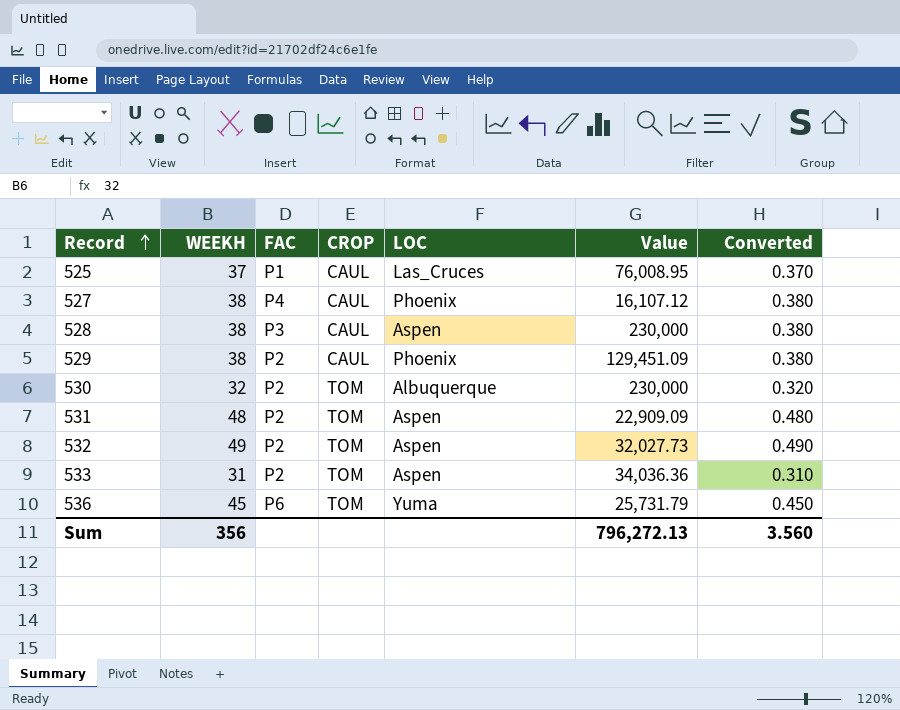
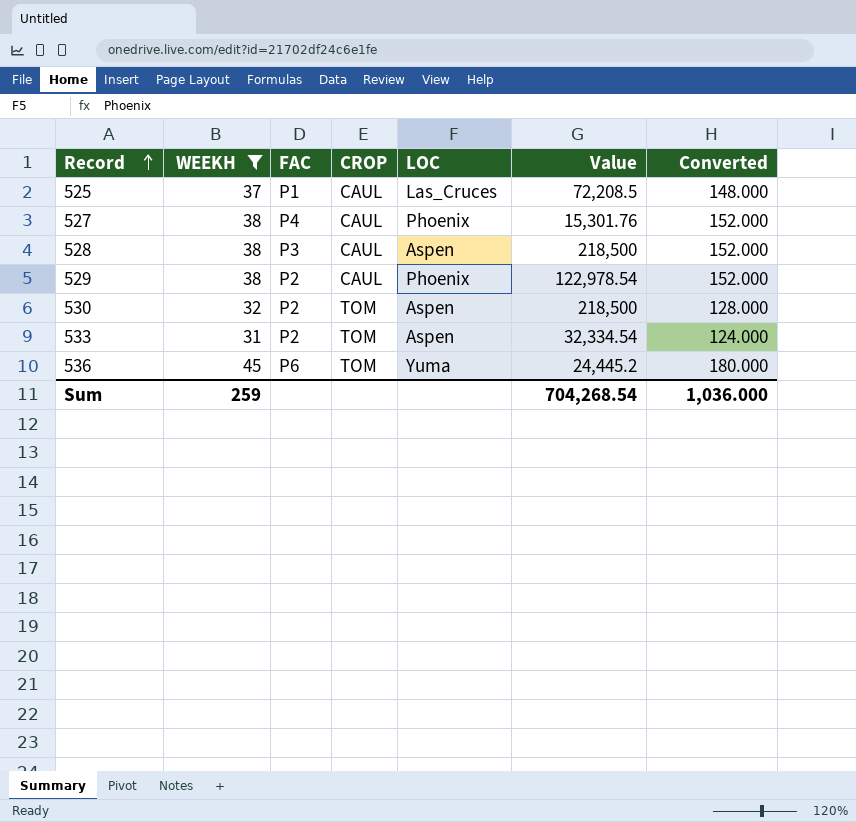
filter: none -> WEEKH <= 45
column Converted | formula: [WEEKH] * 0.01 -> [WEEKH] * 4
525 | Value: 76,008.95 -> 72,208.5
527 | Value: 16,107.12 -> 15,301.76
528 | Value: 230,000 -> 218,500
529 | Value: 129,451.09 -> 122,978.54
530 | LOC: Albuquerque -> Aspen
530 | Value: 230,000 -> 218,500
533 | Value: 34,036.36 -> 32,334.54
536 | Value: 25,731.79 -> 24,445.2
Sum | WEEKH: 356 -> 259
Sum | Value: 796,272.13 -> 704,268.54
Sum | Converted: 3.560 -> 1,036.000

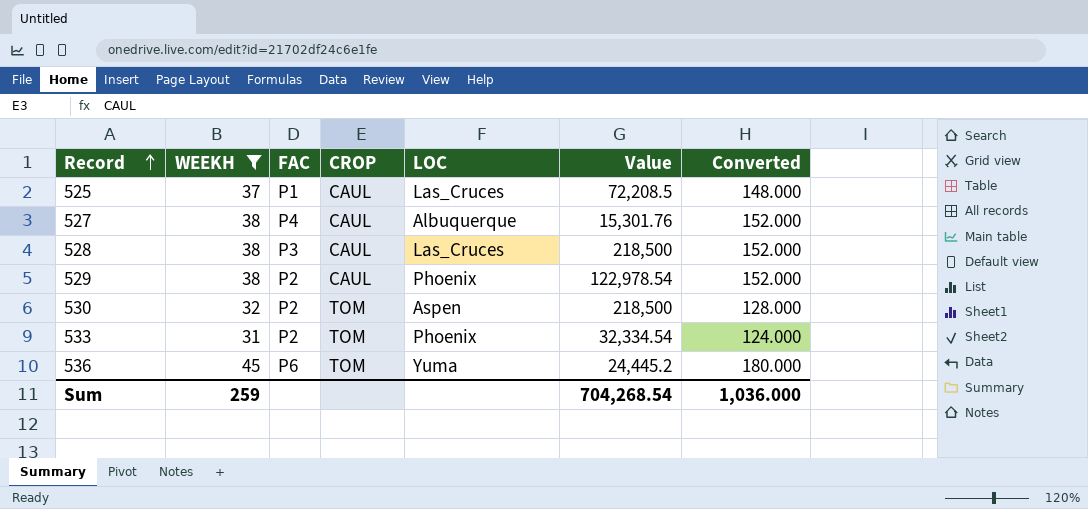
527 | LOC: Phoenix -> Albuquerque
528 | LOC: Aspen -> Las_Cruces
533 | LOC: Aspen -> Phoenix

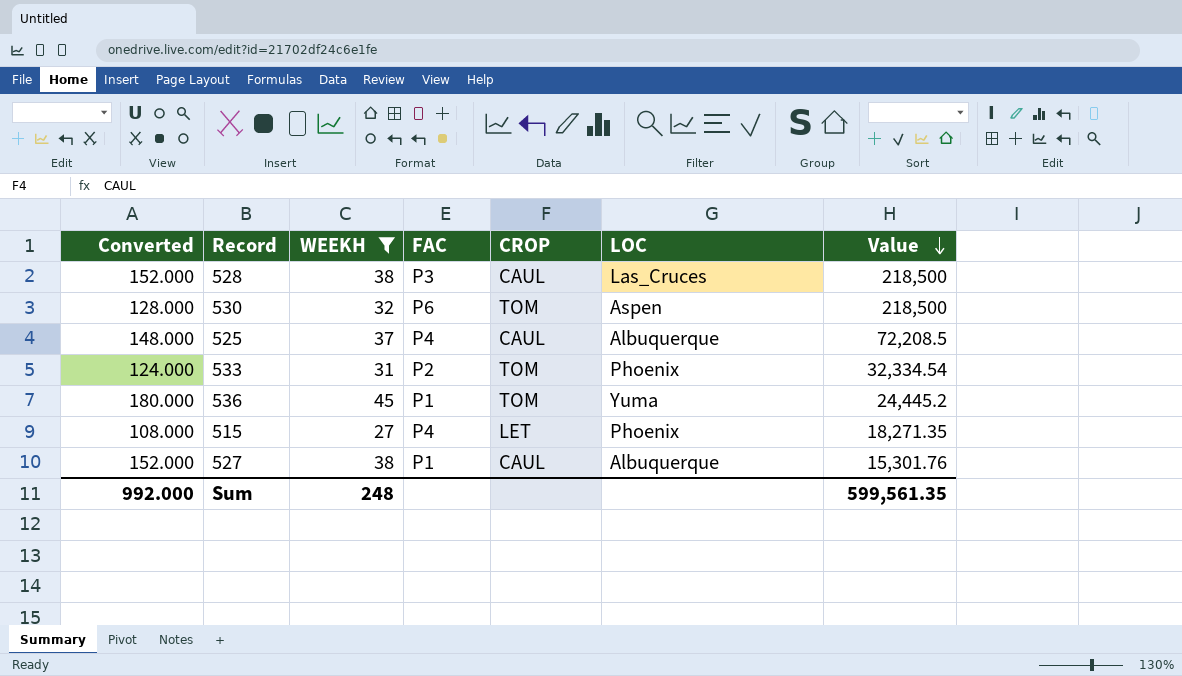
row order: Record ascending -> Value descending
column Converted | position: 7 -> 1
row 529: 38 | P2 | CAUL | Phoenix | 122,978.54 | 152.000 -> none
530 | FAC: P2 -> P6
525 | FAC: P1 -> P4
525 | LOC: Las_Cruces -> Albuquerque
536 | FAC: P6 -> P1
row 515: none -> 108.000 | 27 | P4 | LET | Phoenix | 18,271.35
527 | FAC: P4 -> P1
Sum | Converted: 1,036.000 -> 992.000
Sum | WEEKH: 259 -> 248
Sum | Value: 704,268.54 -> 599,561.35

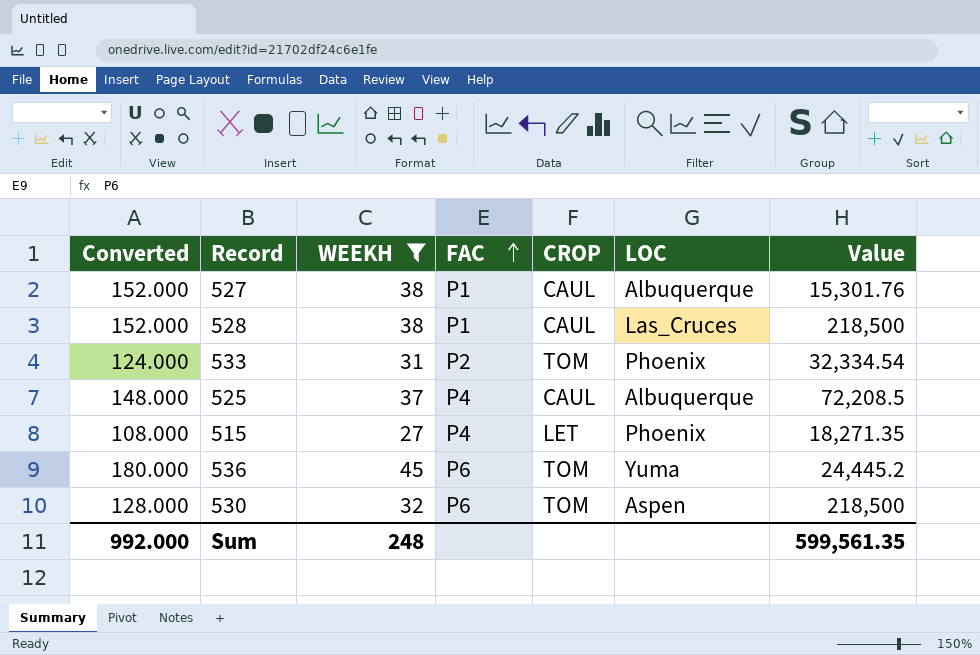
row order: Value descending -> FAC ascending
528 | FAC: P3 -> P1
536 | FAC: P1 -> P6

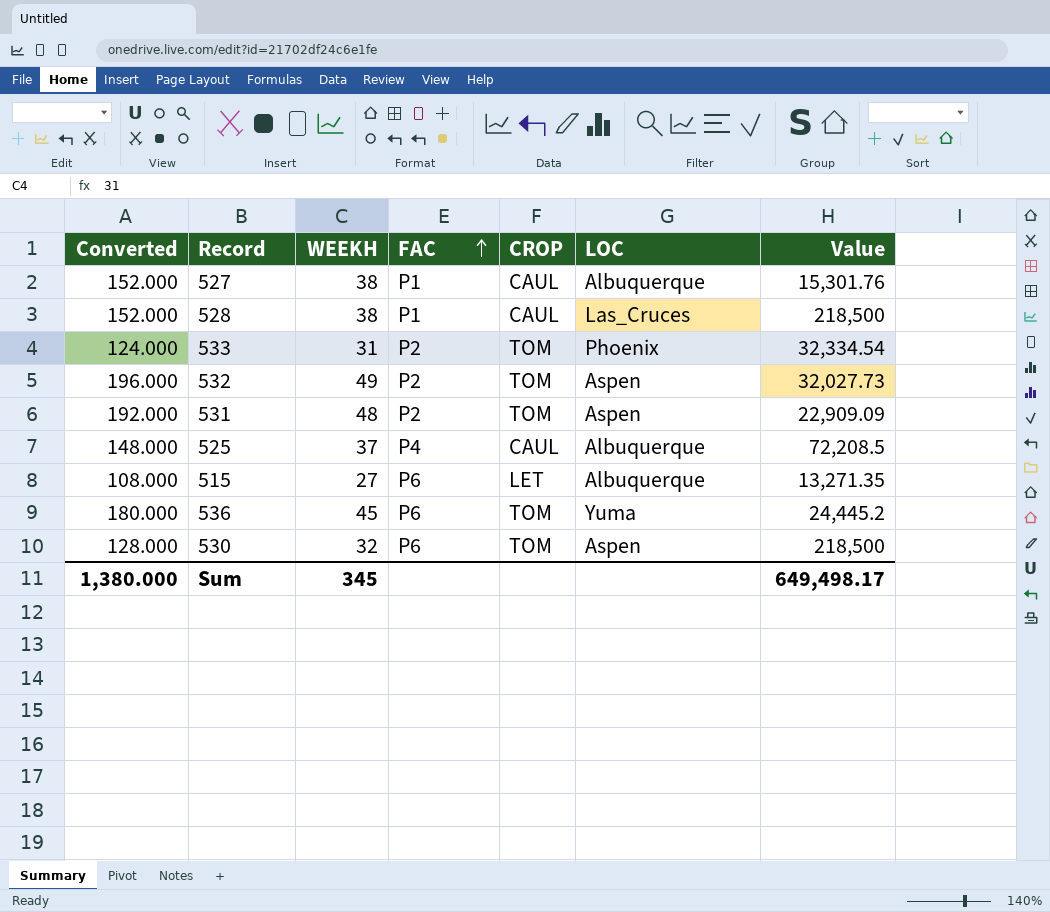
filter: WEEKH <= 45 -> none
515 | FAC: P4 -> P6
515 | LOC: Phoenix -> Albuquerque
515 | Value: 18,271.35 -> 13,271.35
Sum | Converted: 992.000 -> 1,380.000
Sum | WEEKH: 248 -> 345
Sum | Value: 599,561.35 -> 649,498.17

